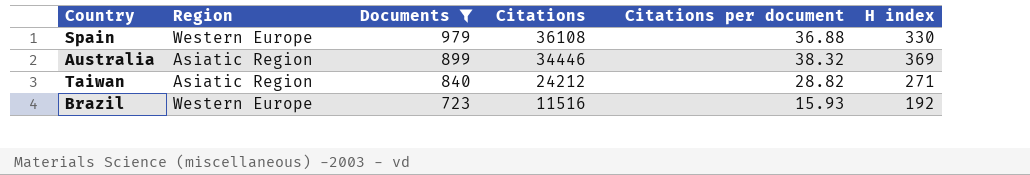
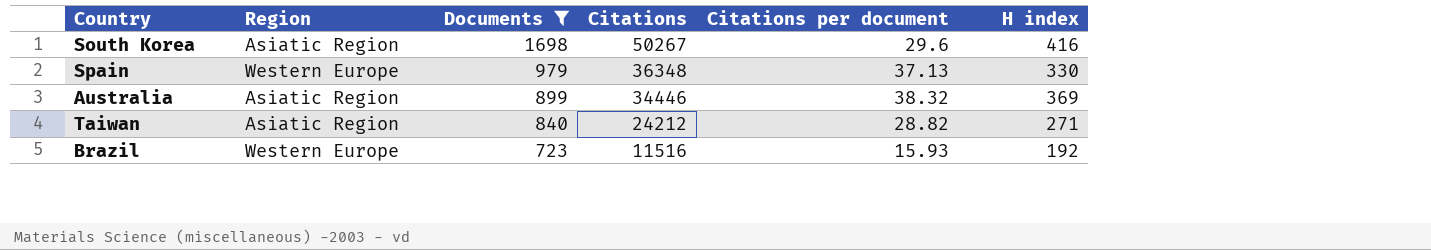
row South Korea: none -> Asiatic Region | 1698 | 50267 | 29.6 | 416
Spain | Citations: 36108 -> 36348
Spain | Citations per document: 36.88 -> 37.13

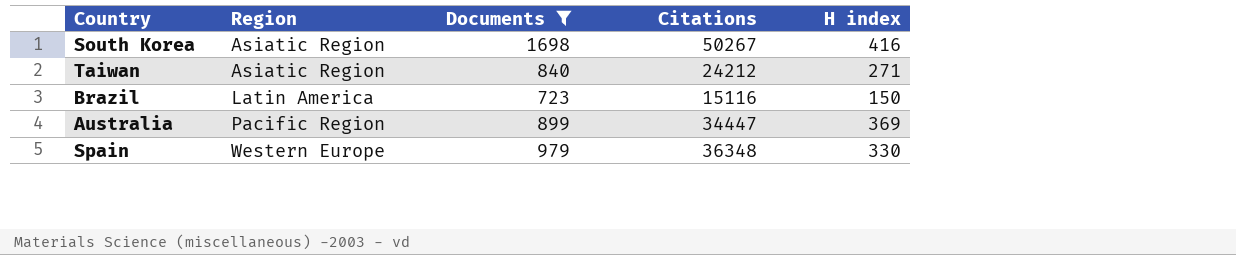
row order: Documents descending -> Region ascending
column Citations per document | formula: [Citations] / [Documents] -> none
Brazil | Region: Western Europe -> Latin America
Brazil | Citations: 11516 -> 15116
Brazil | H index: 192 -> 150
Australia | Region: Asiatic Region -> Pacific Region
Australia | Citations: 34446 -> 34447

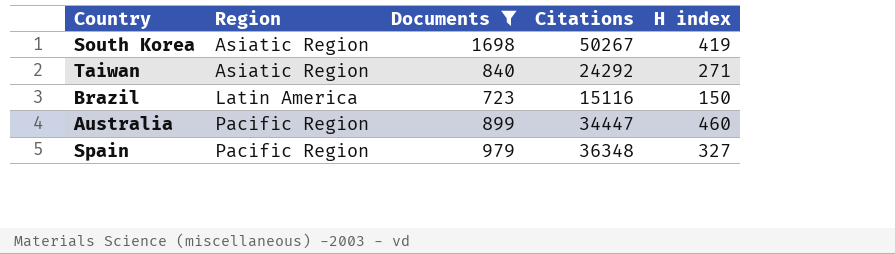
South Korea | H index: 416 -> 419
Taiwan | Citations: 24212 -> 24292
Australia | H index: 369 -> 460
Spain | Region: Western Europe -> Pacific Region
Spain | H index: 330 -> 327

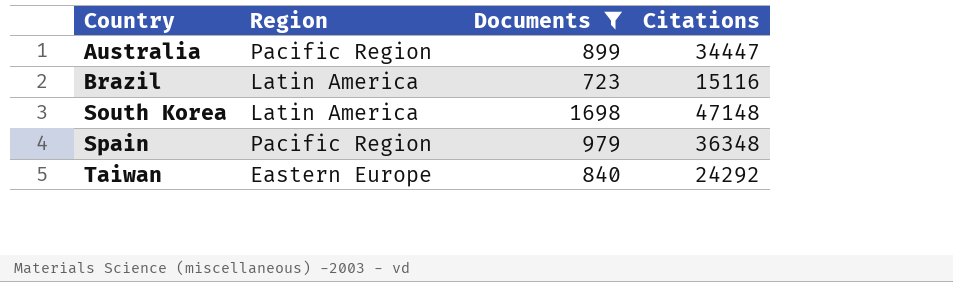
row order: Region ascending -> Country ascending
column H index | position: 5 -> none
South Korea | Region: Asiatic Region -> Latin America
South Korea | Citations: 50267 -> 47148
Taiwan | Region: Asiatic Region -> Eastern Europe

